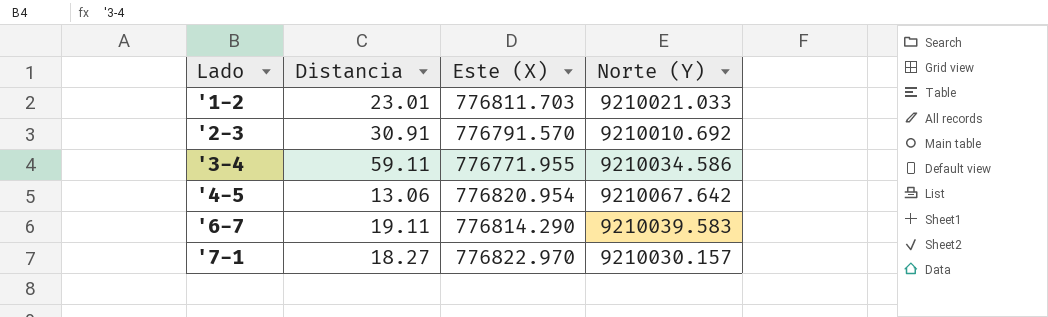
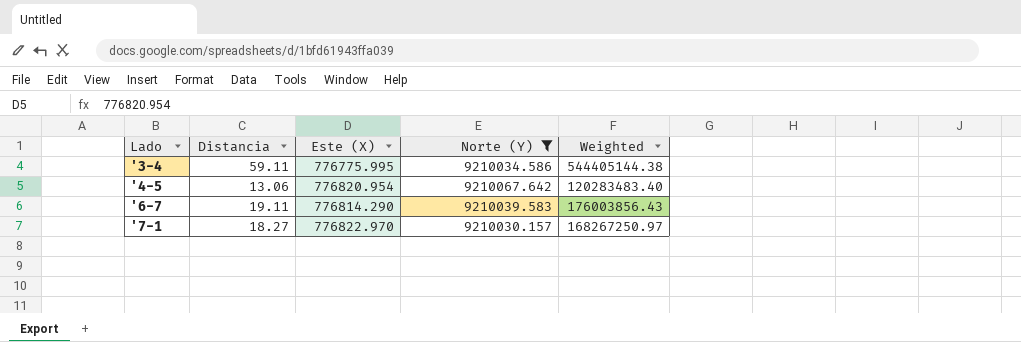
filter: none -> Norte (Y) >= 9210030.157
column Weighted | formula: none -> [Distancia] * [Norte (Y)]
'3-4 | Este (X): 776771.955 -> 776775.995

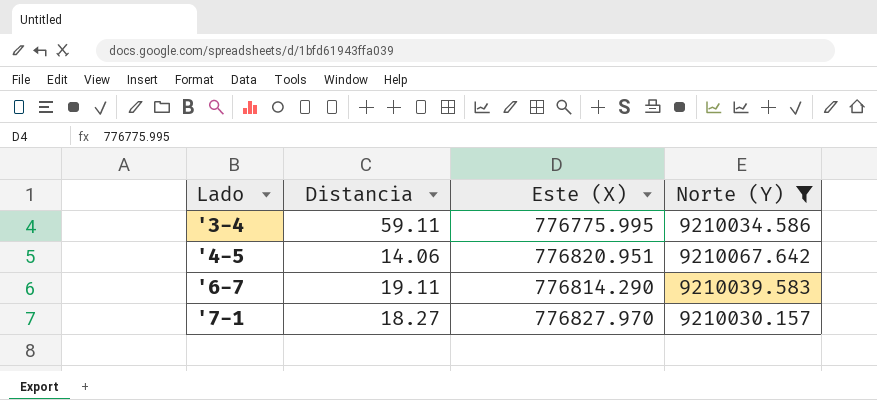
column Weighted | formula: [Distancia] * [Norte (Y)] -> none
'4-5 | Distancia: 13.06 -> 14.06
'4-5 | Este (X): 776820.954 -> 776820.951
'7-1 | Este (X): 776822.970 -> 776827.970

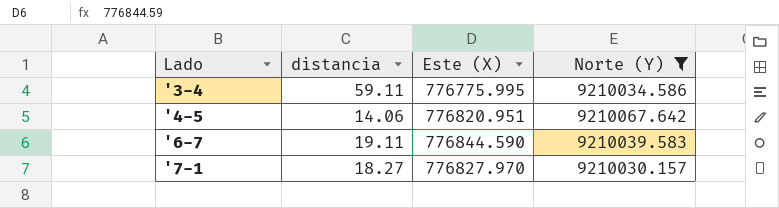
column name: Distancia -> distancia
'6-7 | Este (X): 776814.290 -> 776844.590

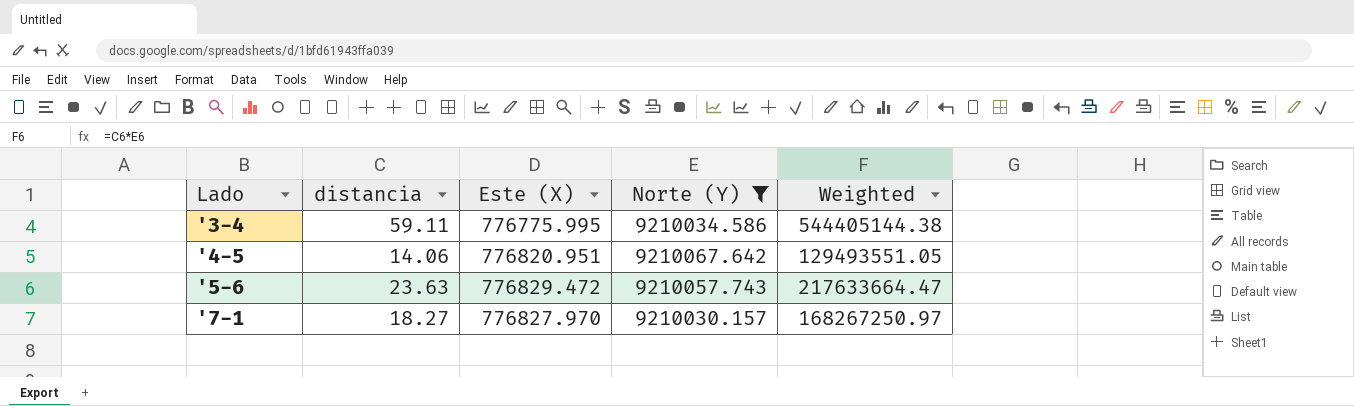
column Weighted | formula: none -> [distancia] * [Norte (Y)]
row '6-7: 19.11 | 776844.590 | 9210039.583 -> none
row '5-6: none -> 23.63 | 776829.472 | 9210057.743 | 217633664.47

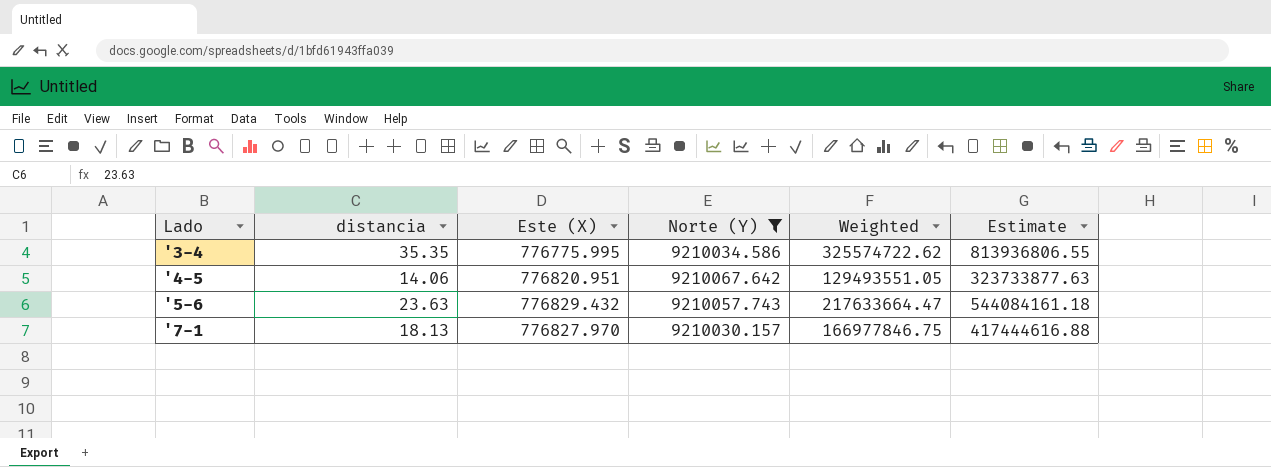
column Estimate | formula: none -> [Weighted] * 2.5
'3-4 | distancia: 59.11 -> 35.35
'3-4 | Weighted: 544405144.38 -> 325574722.62
'5-6 | Este (X): 776829.472 -> 776829.432
'7-1 | distancia: 18.27 -> 18.13
'7-1 | Weighted: 168267250.97 -> 166977846.75

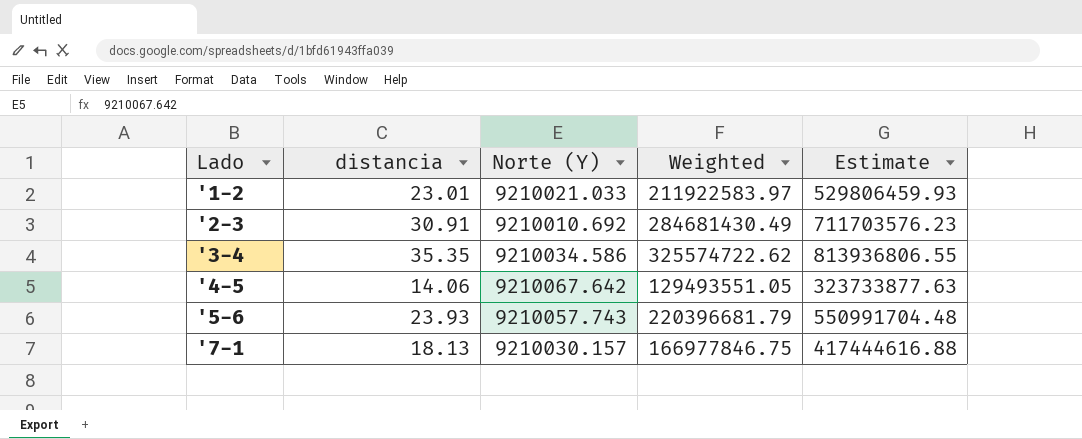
filter: Norte (Y) >= 9210030.157 -> none
column Este (X) | position: 3 -> none
'5-6 | distancia: 23.63 -> 23.93
'5-6 | Weighted: 217633664.47 -> 220396681.79
'5-6 | Estimate: 544084161.18 -> 550991704.48

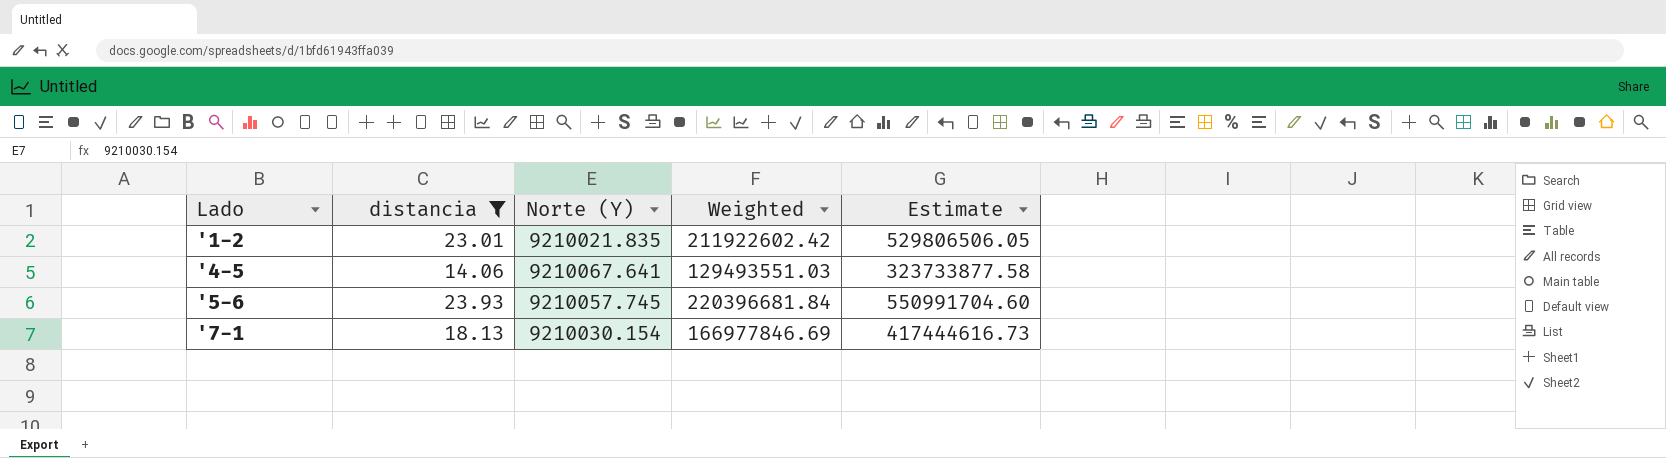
filter: none -> distancia <= 23.93
'1-2 | Norte (Y): 9210021.033 -> 9210021.835
'1-2 | Weighted: 211922583.97 -> 211922602.42
'1-2 | Estimate: 529806459.93 -> 529806506.05
'4-5 | Norte (Y): 9210067.642 -> 9210067.641
'4-5 | Weighted: 129493551.05 -> 129493551.03
'4-5 | Estimate: 323733877.63 -> 323733877.58
'5-6 | Norte (Y): 9210057.743 -> 9210057.745
'5-6 | Weighted: 220396681.79 -> 220396681.84
'5-6 | Estimate: 550991704.48 -> 550991704.60
'7-1 | Norte (Y): 9210030.157 -> 9210030.154
'7-1 | Weighted: 166977846.75 -> 166977846.69
'7-1 | Estimate: 417444616.88 -> 417444616.73

